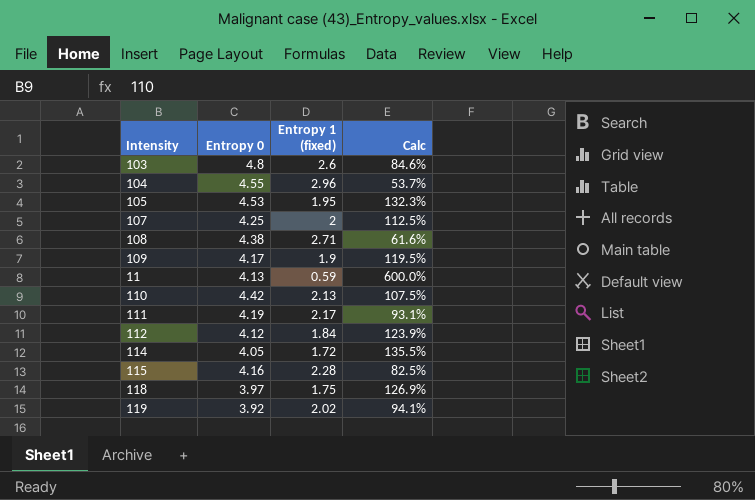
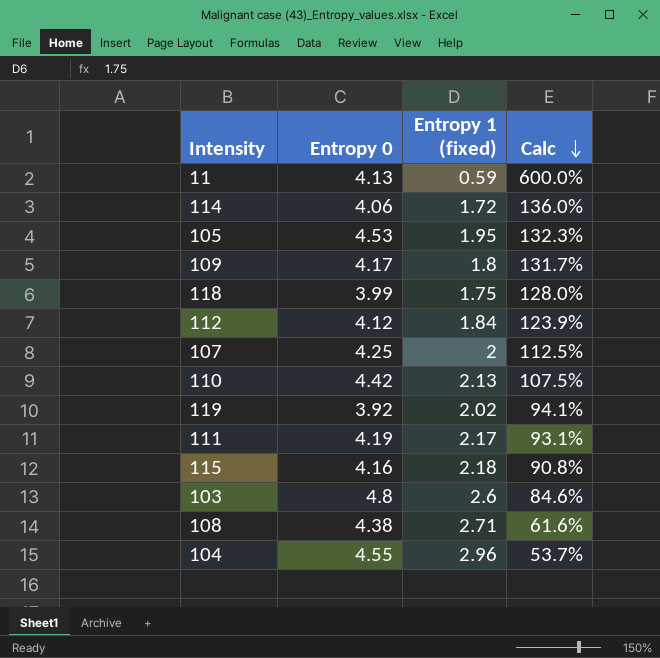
row order: none -> Calc descending
114 | Entropy 0: 4.05 -> 4.06
114 | Calc: 135.5% -> 136.0%
109 | Entropy 1 (fixed): 1.9 -> 1.8
109 | Calc: 119.5% -> 131.7%
118 | Entropy 0: 3.97 -> 3.99
118 | Calc: 126.9% -> 128.0%
115 | Entropy 1 (fixed): 2.28 -> 2.18
115 | Calc: 82.5% -> 90.8%

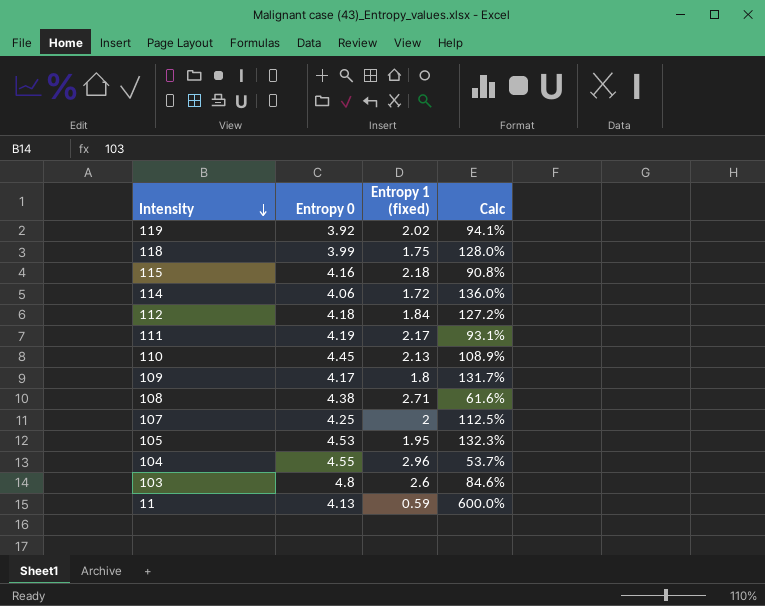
row order: Calc descending -> Intensity descending
112 | Entropy 0: 4.12 -> 4.18
112 | Calc: 123.9% -> 127.2%
110 | Entropy 0: 4.42 -> 4.45
110 | Calc: 107.5% -> 108.9%

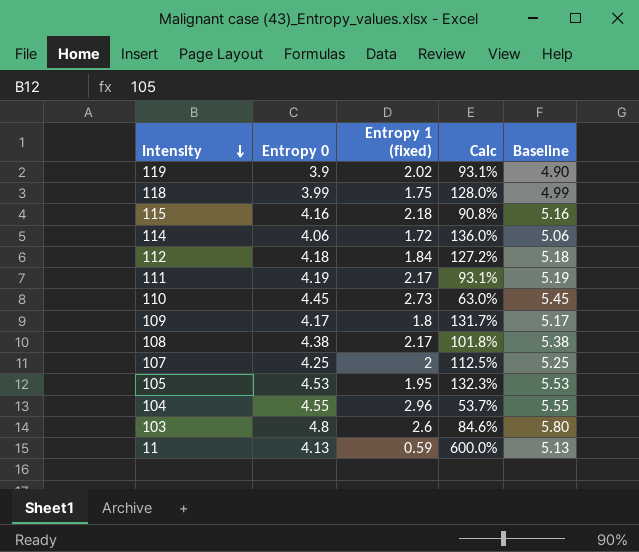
column Baseline | formula: none -> [Entropy 0] + 1
119 | Entropy 0: 3.92 -> 3.9
119 | Calc: 94.1% -> 93.1%
110 | Entropy 1 (fixed): 2.13 -> 2.73
110 | Calc: 108.9% -> 63.0%
108 | Entropy 1 (fixed): 2.71 -> 2.17
108 | Calc: 61.6% -> 101.8%

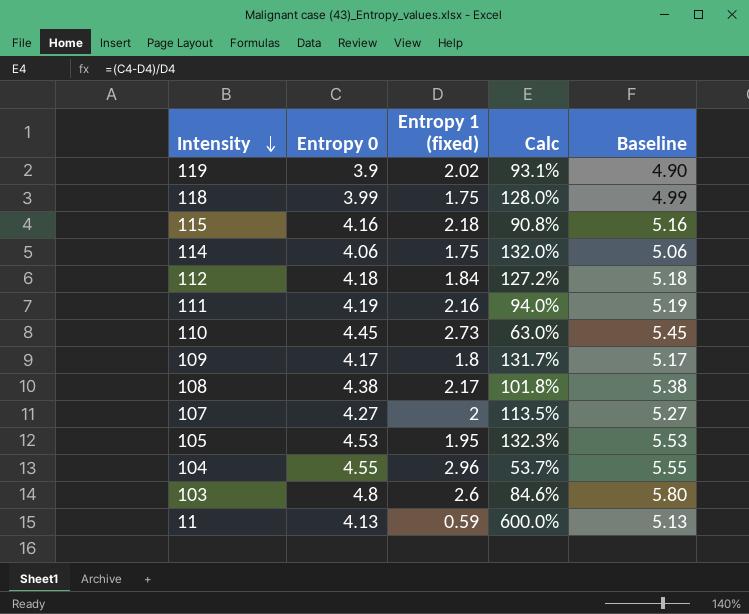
114 | Entropy 1 (fixed): 1.72 -> 1.75
114 | Calc: 136.0% -> 132.0%
111 | Entropy 1 (fixed): 2.17 -> 2.16
111 | Calc: 93.1% -> 94.0%
107 | Entropy 0: 4.25 -> 4.27
107 | Calc: 112.5% -> 113.5%
107 | Baseline: 5.25 -> 5.27

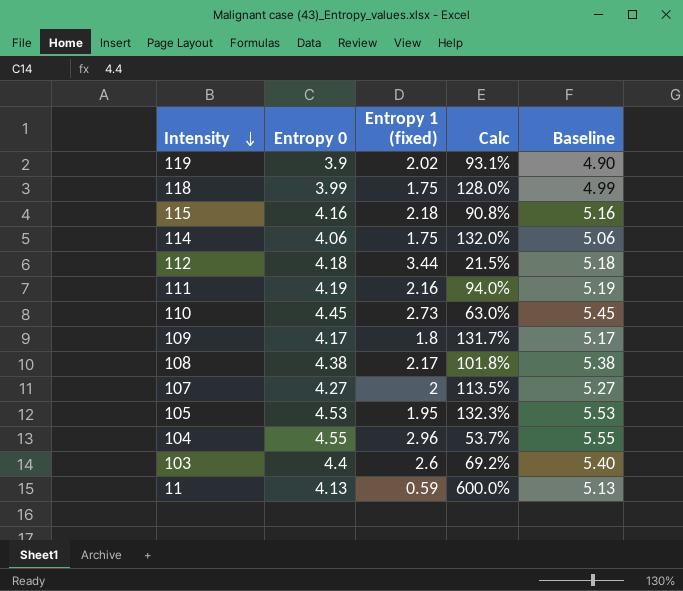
112 | Entropy 1 (fixed): 1.84 -> 3.44
112 | Calc: 127.2% -> 21.5%
103 | Entropy 0: 4.8 -> 4.4
103 | Calc: 84.6% -> 69.2%
103 | Baseline: 5.80 -> 5.40

